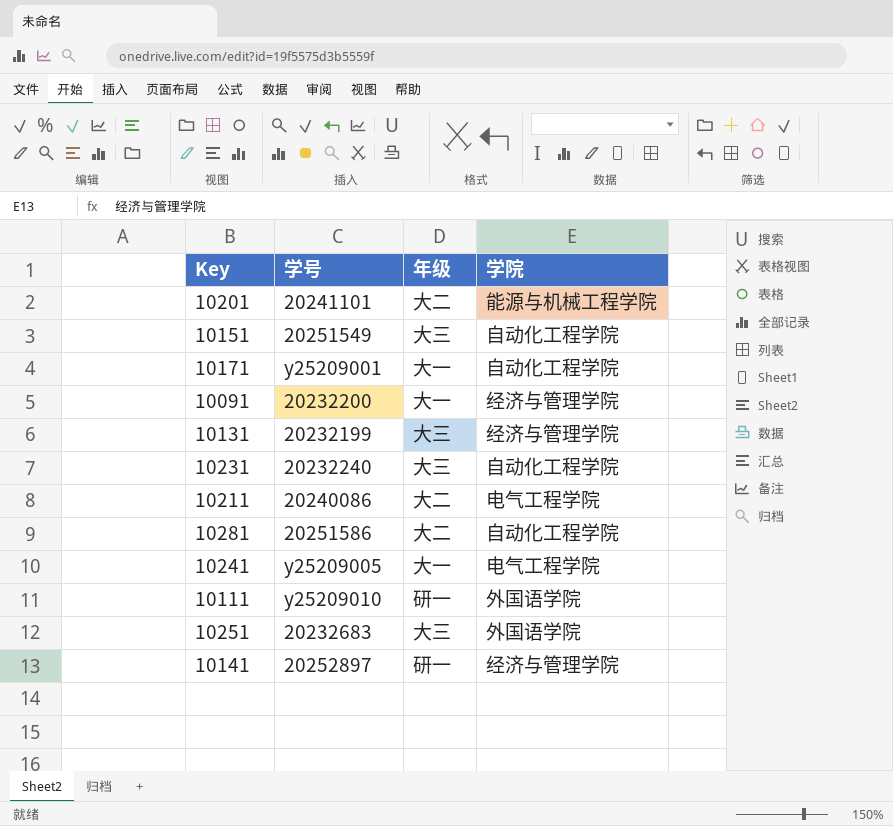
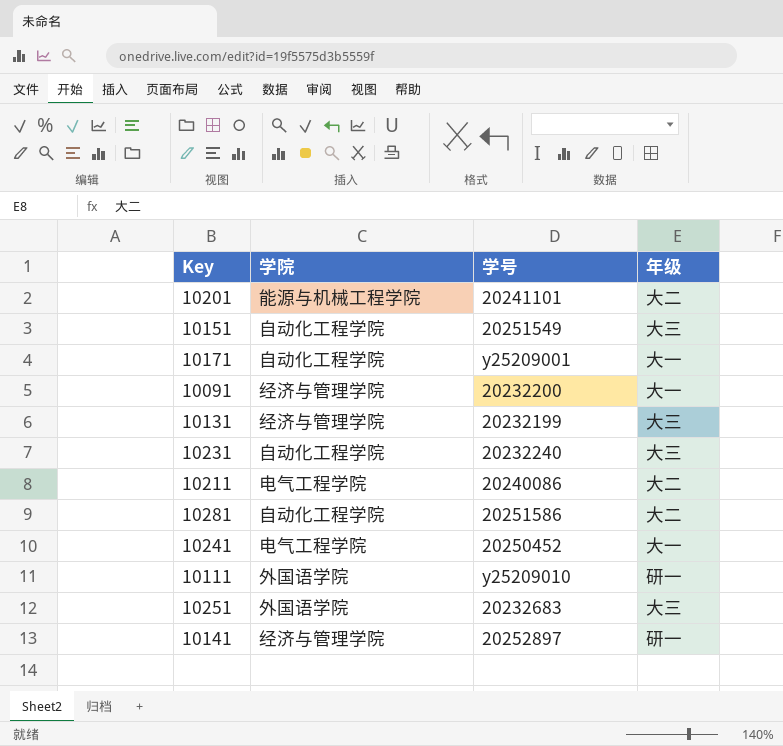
column 学院 | position: 4 -> 2
10241 | 学号: y25209005 -> 20250452

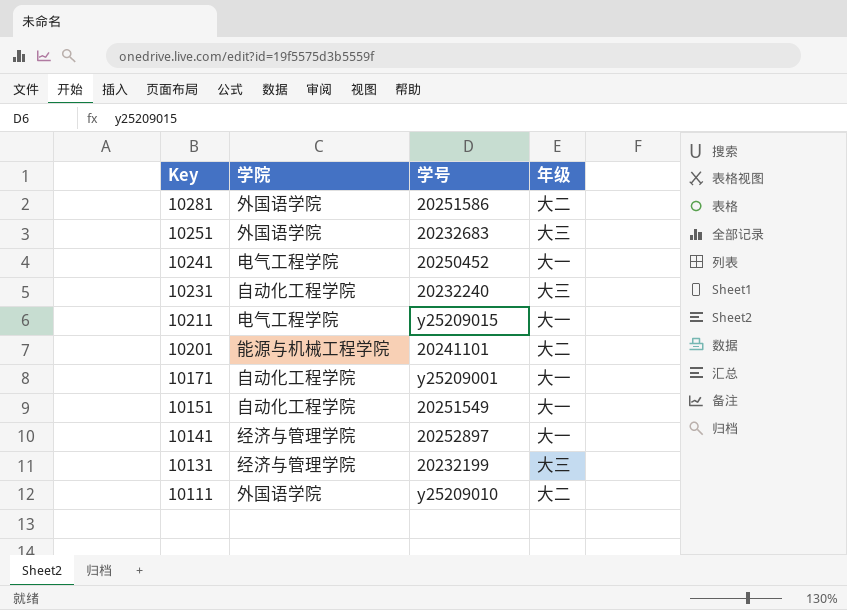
row order: none -> Key descending
row 10091: 经济与管理学院 | 20232200 | 大一 -> none
10281 | 学院: 自动化工程学院 -> 外国语学院
10211 | 学号: 20240086 -> y25209015
10211 | 年级: 大二 -> 大一
10151 | 年级: 大三 -> 大一
10141 | 年级: 研一 -> 大一
10111 | 年级: 研一 -> 大二

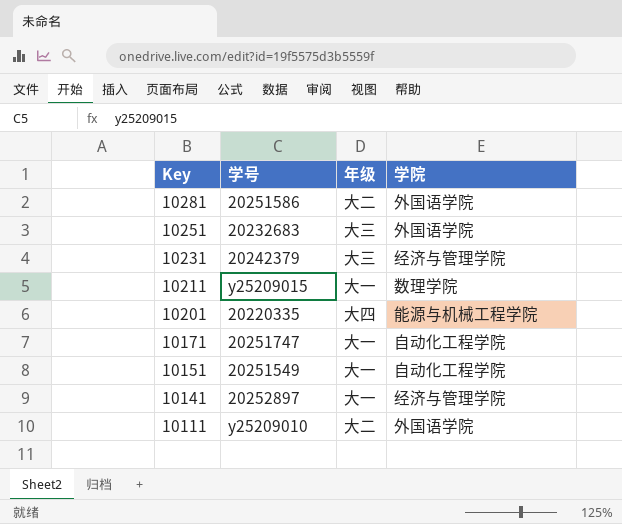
column 学院 | position: 2 -> 4
row 10241: 电气工程学院 | 20250452 | 大一 -> none
row 10131: 经济与管理学院 | 20232199 | 大三 -> none
10231 | 学号: 20232240 -> 20242379
10231 | 学院: 自动化工程学院 -> 经济与管理学院
10211 | 学院: 电气工程学院 -> 数理学院
10201 | 学号: 20241101 -> 20220335
10201 | 年级: 大二 -> 大四
10171 | 学号: y25209001 -> 20251747

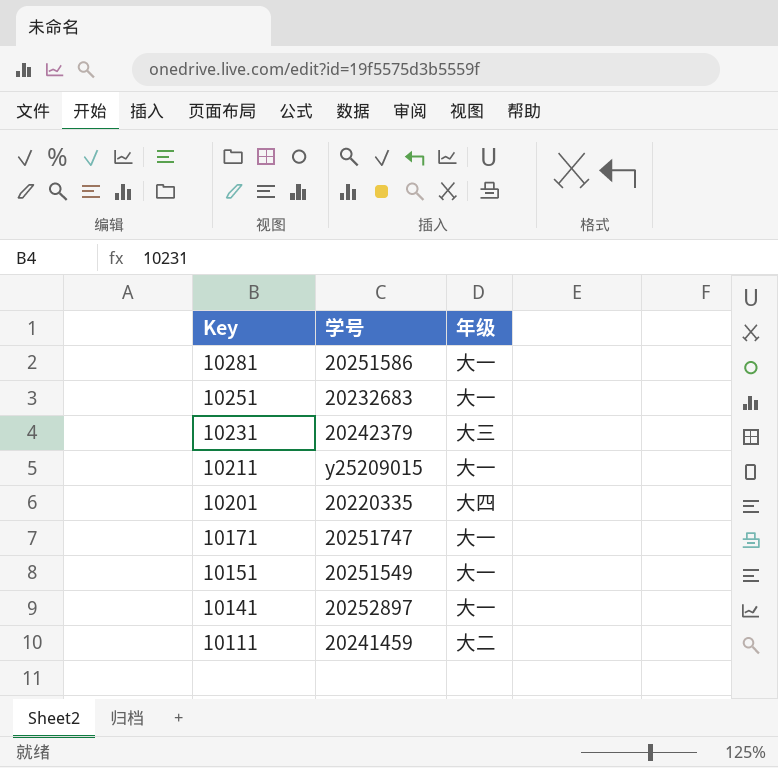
column 学院 | position: 4 -> none
10281 | 年级: 大二 -> 大一
10251 | 年级: 大三 -> 大一
10111 | 学号: y25209010 -> 20241459

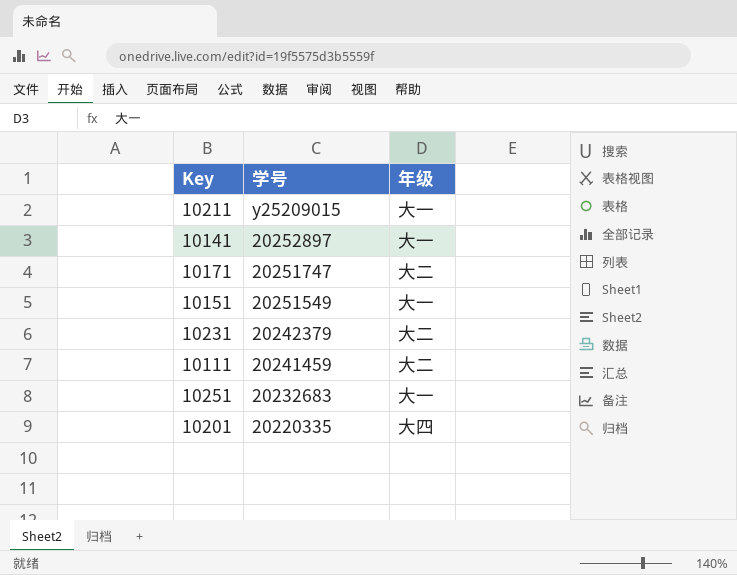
row order: Key descending -> 学号 descending
row 10281: 20251586 | 大一 -> none
10171 | 年级: 大一 -> 大二
10231 | 年级: 大三 -> 大二

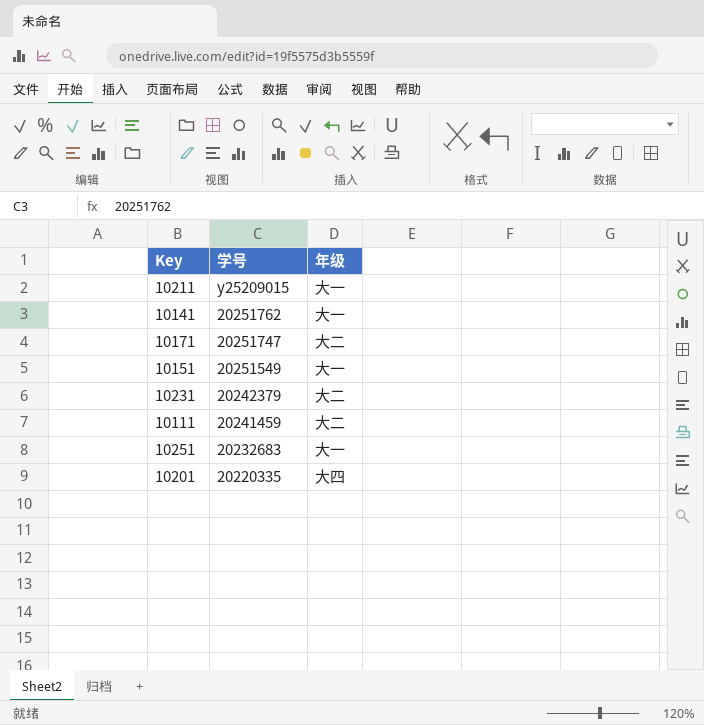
10141 | 学号: 20252897 -> 20251762

